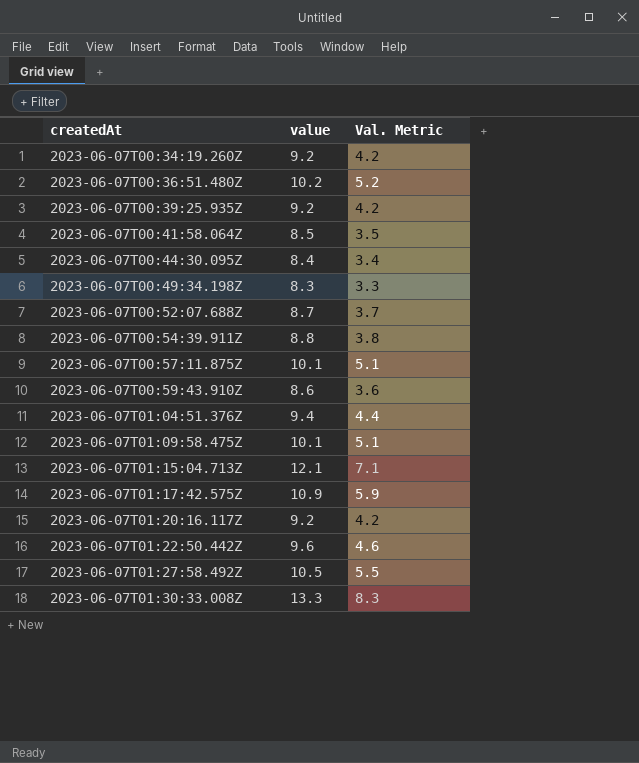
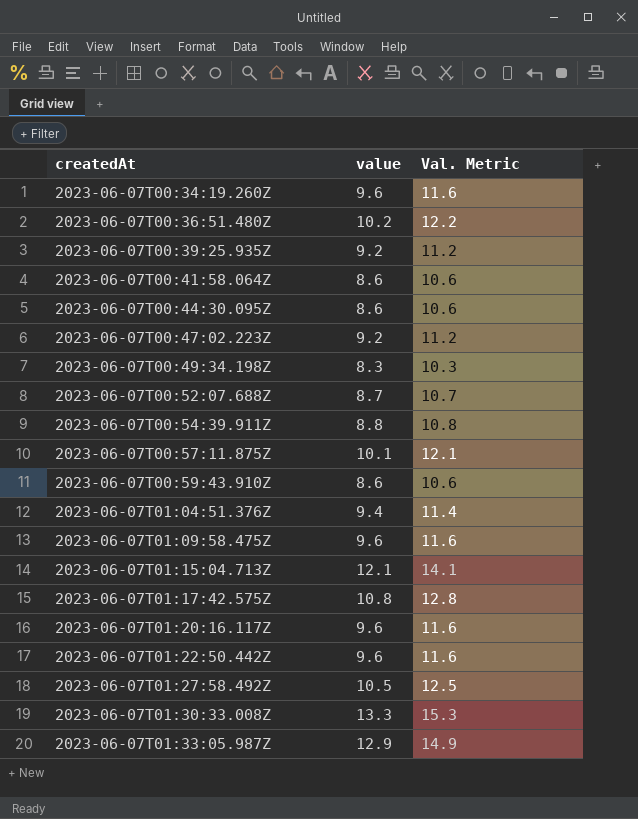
column Val. Metric | formula: [value] - 5 -> [value] + 2
2023-06-07T00:34:19.260Z | value: 9.2 -> 9.6
2023-06-07T00:41:58.064Z | value: 8.5 -> 8.6
2023-06-07T00:44:30.095Z | value: 8.4 -> 8.6
row 2023-06-07T00:47:02.223Z: none -> 9.2 | 11.2
2023-06-07T01:09:58.475Z | value: 10.1 -> 9.6
2023-06-07T01:17:42.575Z | value: 10.9 -> 10.8
2023-06-07T01:20:16.117Z | value: 9.2 -> 9.6
row 2023-06-07T01:33:05.987Z: none -> 12.9 | 14.9

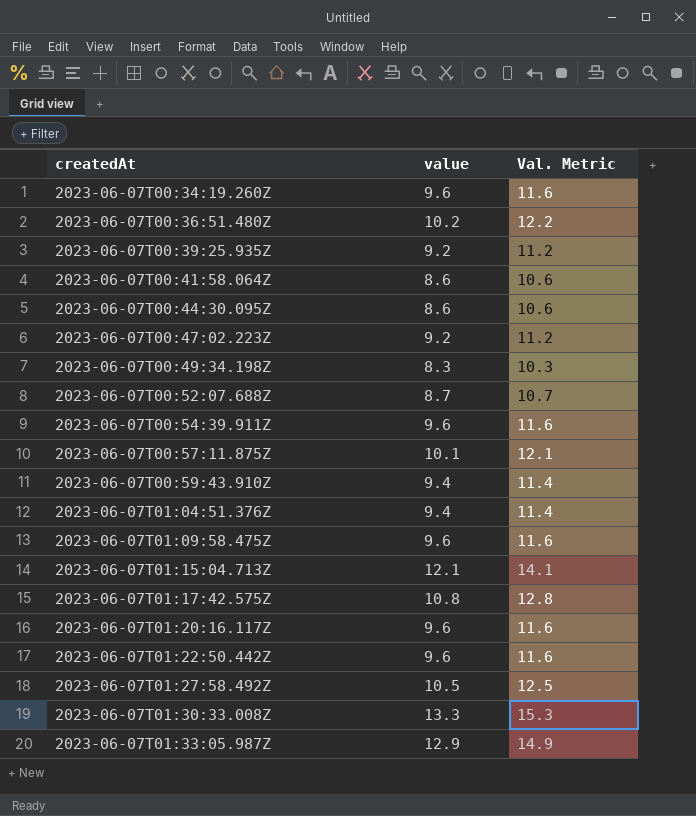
2023-06-07T00:54:39.911Z | value: 8.8 -> 9.6
2023-06-07T00:54:39.911Z | Val. Metric: 10.8 -> 11.6
2023-06-07T00:59:43.910Z | value: 8.6 -> 9.4
2023-06-07T00:59:43.910Z | Val. Metric: 10.6 -> 11.4

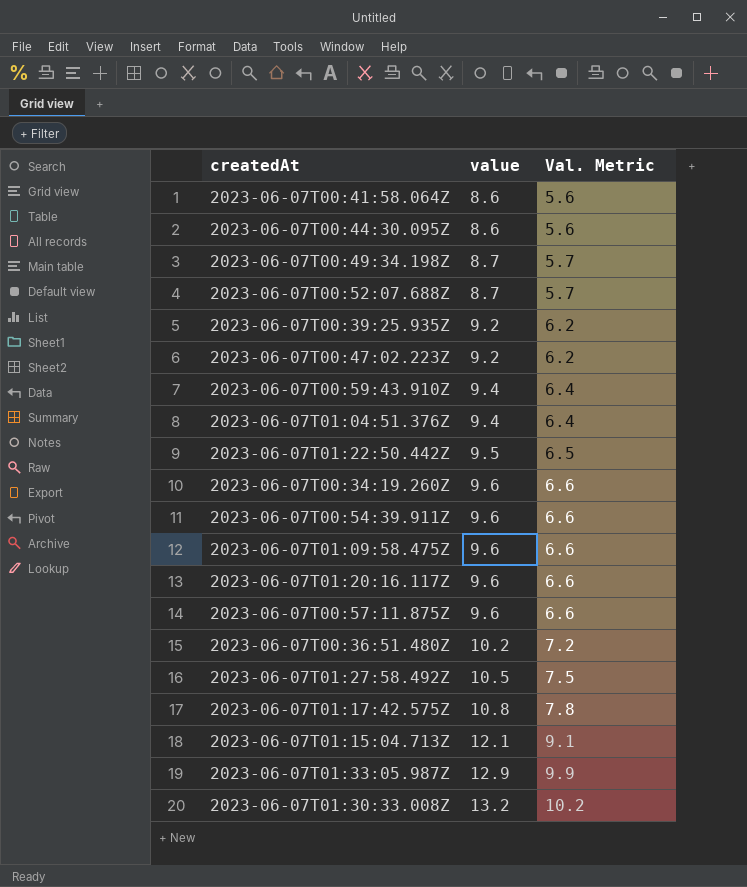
row order: createdAt ascending -> value ascending
column Val. Metric | formula: [value] + 2 -> [value] - 3
2023-06-07T00:49:34.198Z | value: 8.3 -> 8.7
2023-06-07T01:22:50.442Z | value: 9.6 -> 9.5
2023-06-07T00:57:11.875Z | value: 10.1 -> 9.6
2023-06-07T01:30:33.008Z | value: 13.3 -> 13.2

